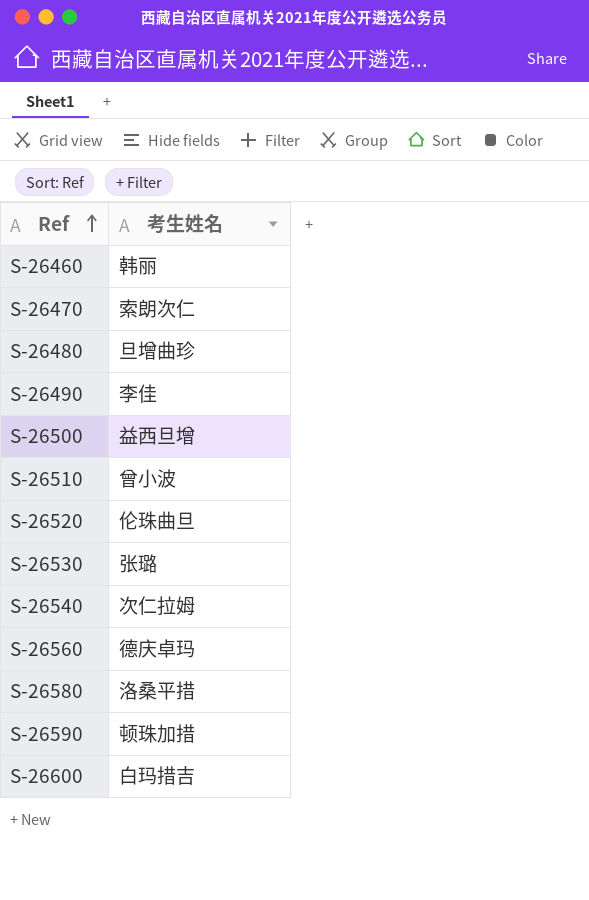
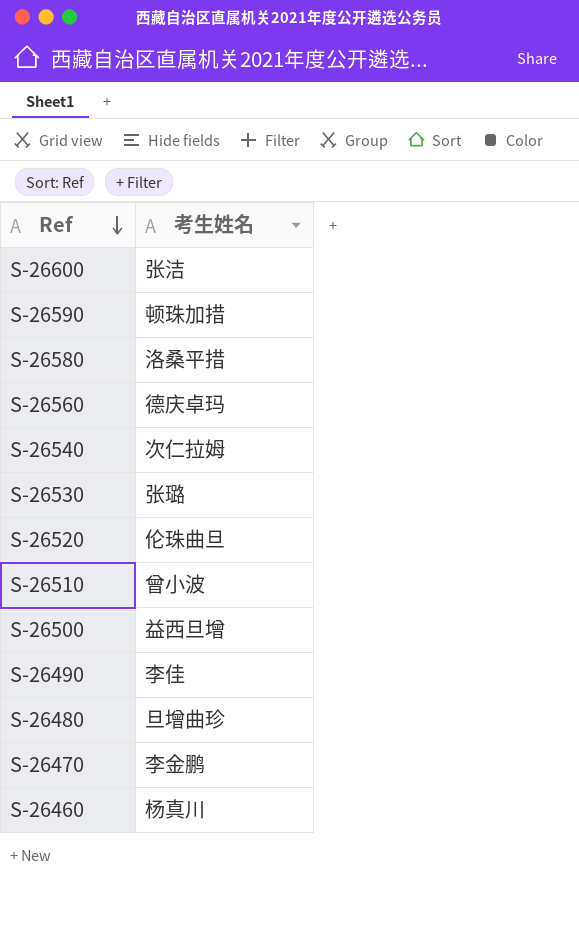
row order: Ref ascending -> Ref descending
S-26600 | 考生姓名: 白玛措吉 -> 张洁
S-26470 | 考生姓名: 索朗次仁 -> 李金鹏
S-26460 | 考生姓名: 韩丽 -> 杨真川

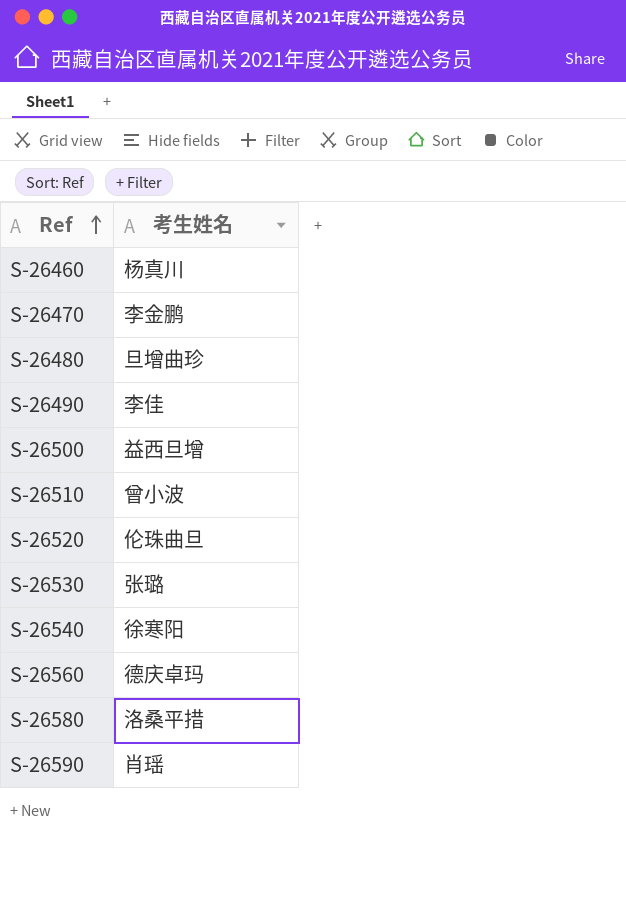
row order: Ref descending -> Ref ascending
row S-26600: 张洁 -> none
S-26540 | 考生姓名: 次仁拉姆 -> 徐寒阳
S-26590 | 考生姓名: 顿珠加措 -> 肖瑶

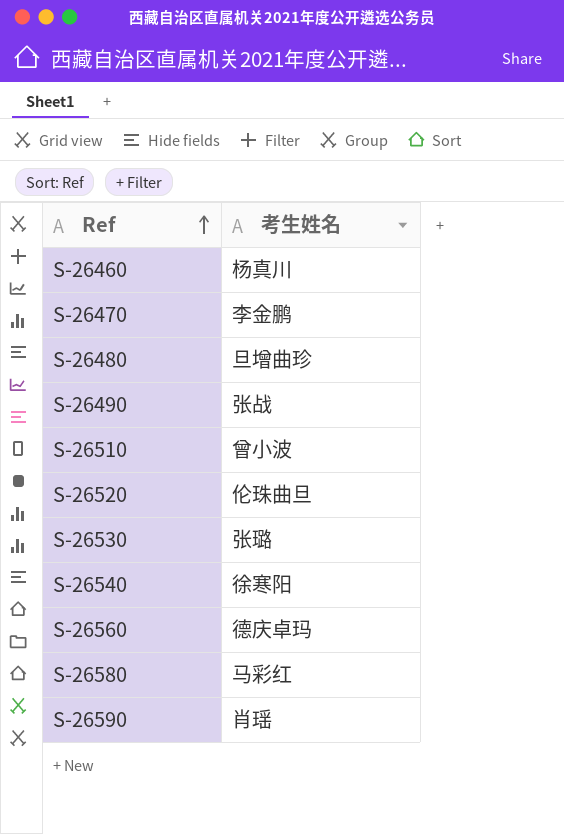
row S-26500: 益西旦增 -> none
S-26490 | 考生姓名: 李佳 -> 张战
S-26580 | 考生姓名: 洛桑平措 -> 马彩红

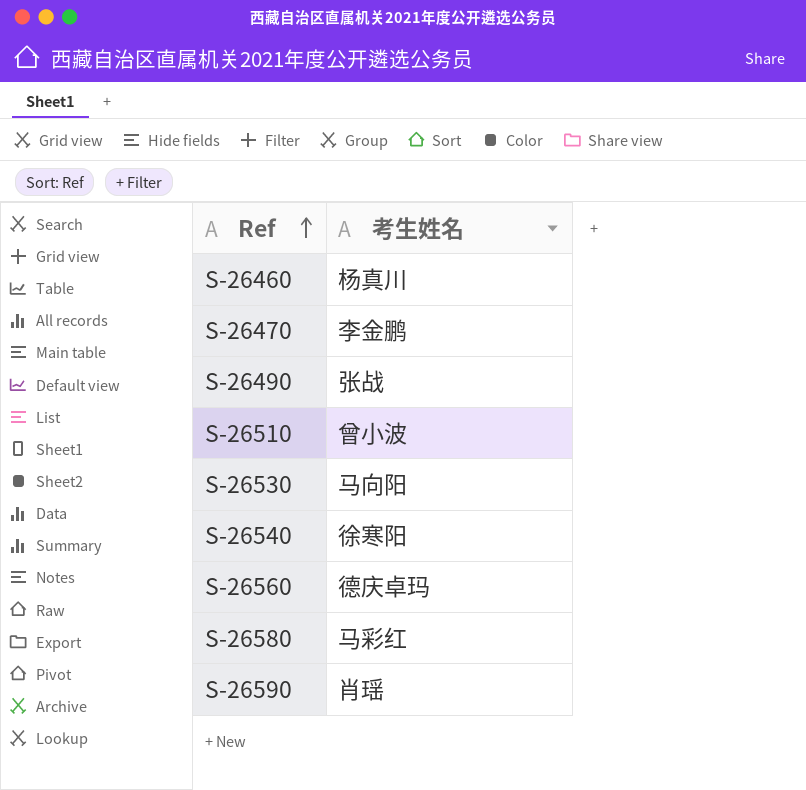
row S-26480: 旦增曲珍 -> none
row S-26520: 伦珠曲旦 -> none
S-26530 | 考生姓名: 张璐 -> 马向阳

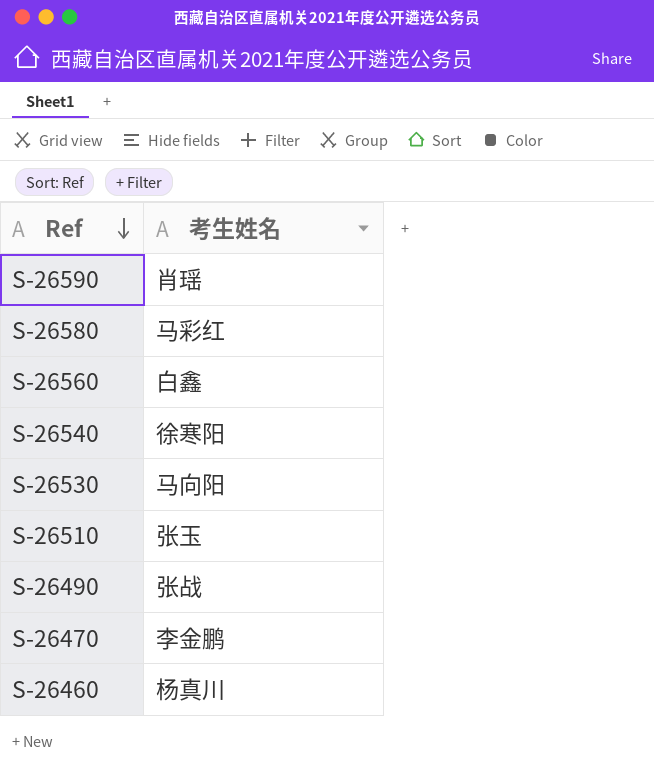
row order: Ref ascending -> Ref descending
S-26560 | 考生姓名: 德庆卓玛 -> 白鑫
S-26510 | 考生姓名: 曾小波 -> 张玉

